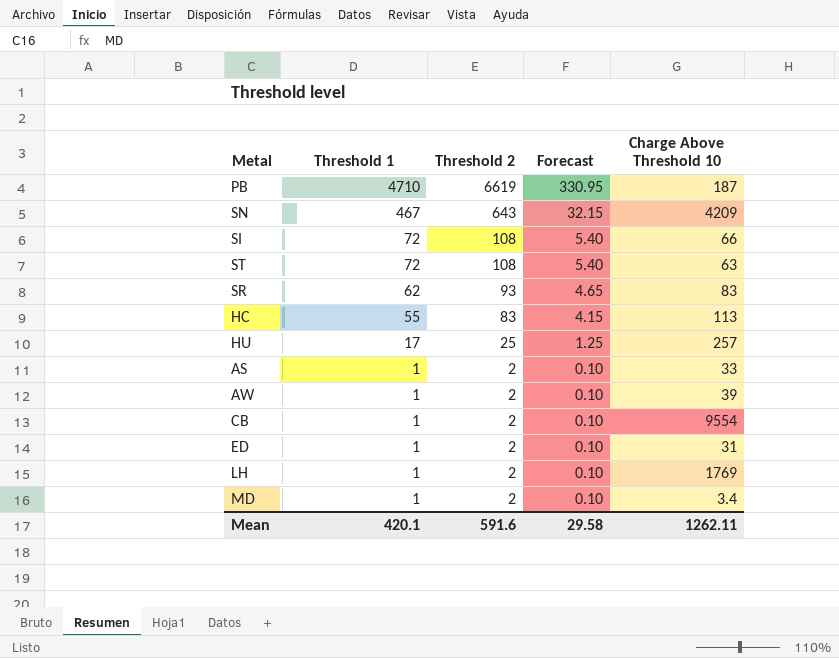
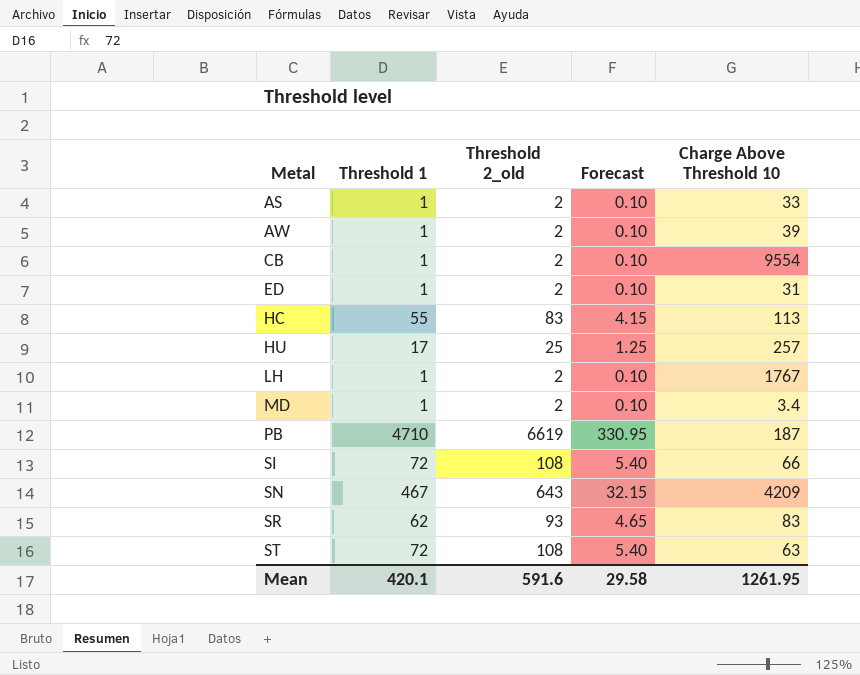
row order: Threshold 1 descending -> Metal ascending
column name: Threshold 2 -> Threshold 2_old
LH | Charge Above Threshold 10: 1769 -> 1767
Mean | Charge Above Threshold 10: 1262.11 -> 1261.95

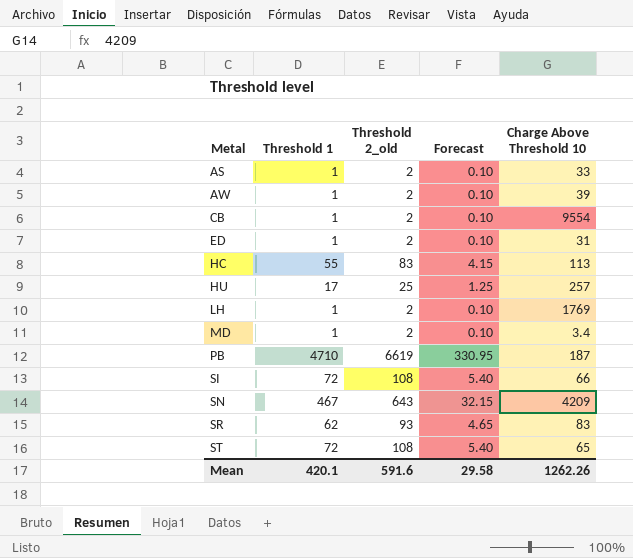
LH | Charge Above Threshold 10: 1767 -> 1769
ST | Charge Above Threshold 10: 63 -> 65
Mean | Charge Above Threshold 10: 1261.95 -> 1262.26

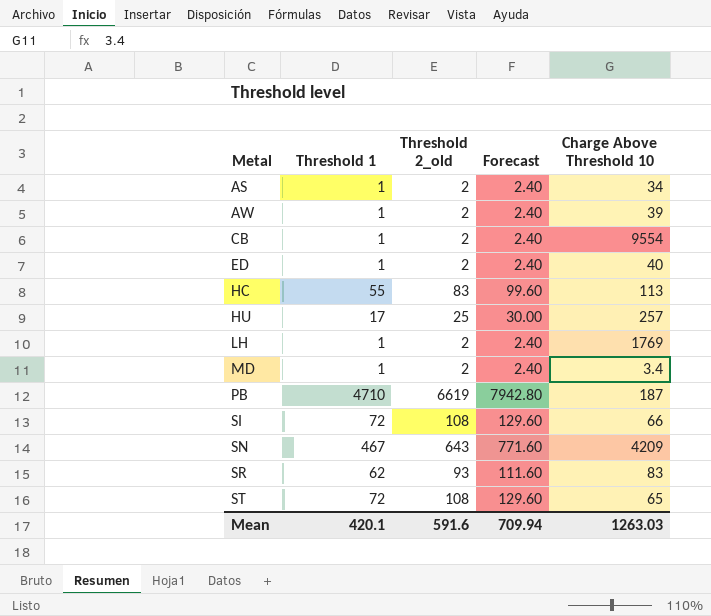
column Forecast | formula: [Threshold 2_old] * 0.05 -> [Threshold 2_old] * 1.2
AS | Charge Above Threshold 10: 33 -> 34
ED | Charge Above Threshold 10: 31 -> 40
Mean | Forecast: 29.58 -> 709.94
Mean | Charge Above Threshold 10: 1262.26 -> 1263.03

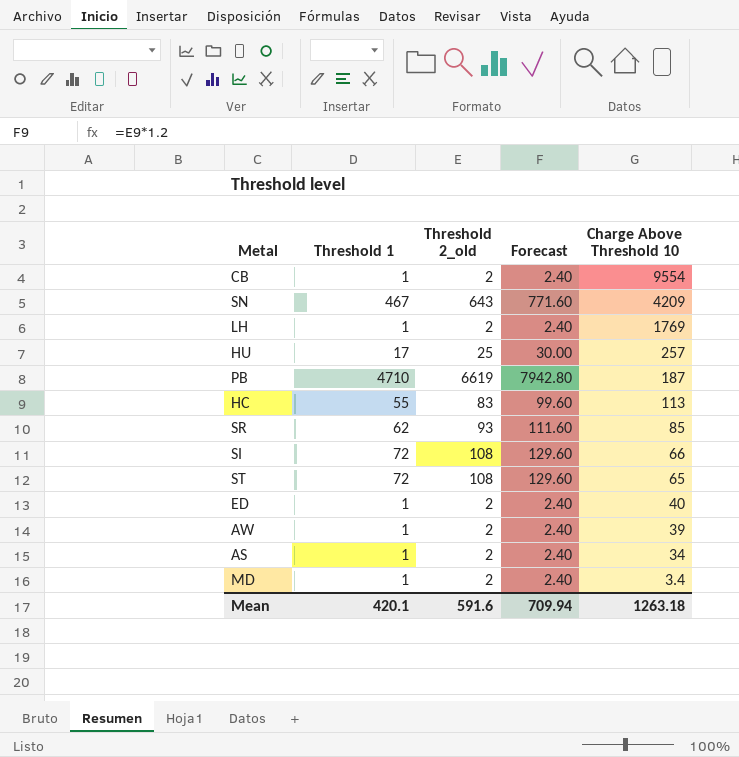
row order: Metal ascending -> Charge Above Threshold 10 descending
SR | Charge Above Threshold 10: 83 -> 85
Mean | Charge Above Threshold 10: 1263.03 -> 1263.18

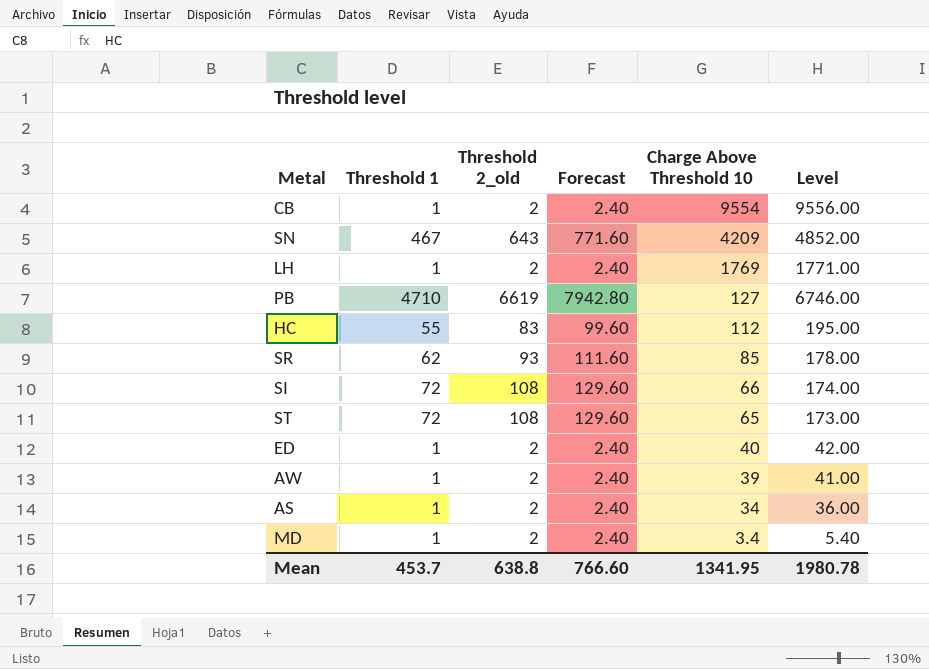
column Level | formula: none -> [Threshold 2_old] + [Charge Above Threshold 10]
row HU: 17 | 25 | 30.00 | 257 -> none
PB | Charge Above Threshold 10: 187 -> 127
HC | Charge Above Threshold 10: 113 -> 112
Mean | Threshold 1: 420.1 -> 453.7
Mean | Threshold 2_old: 591.6 -> 638.8
Mean | Forecast: 709.94 -> 766.60
Mean | Charge Above Threshold 10: 1263.18 -> 1341.95

